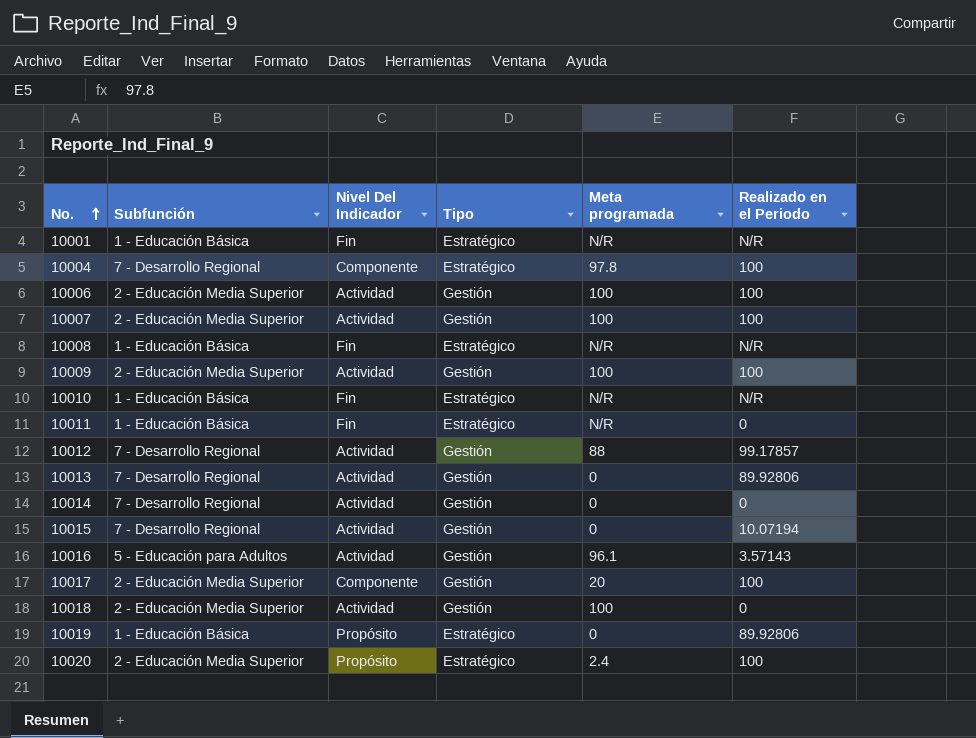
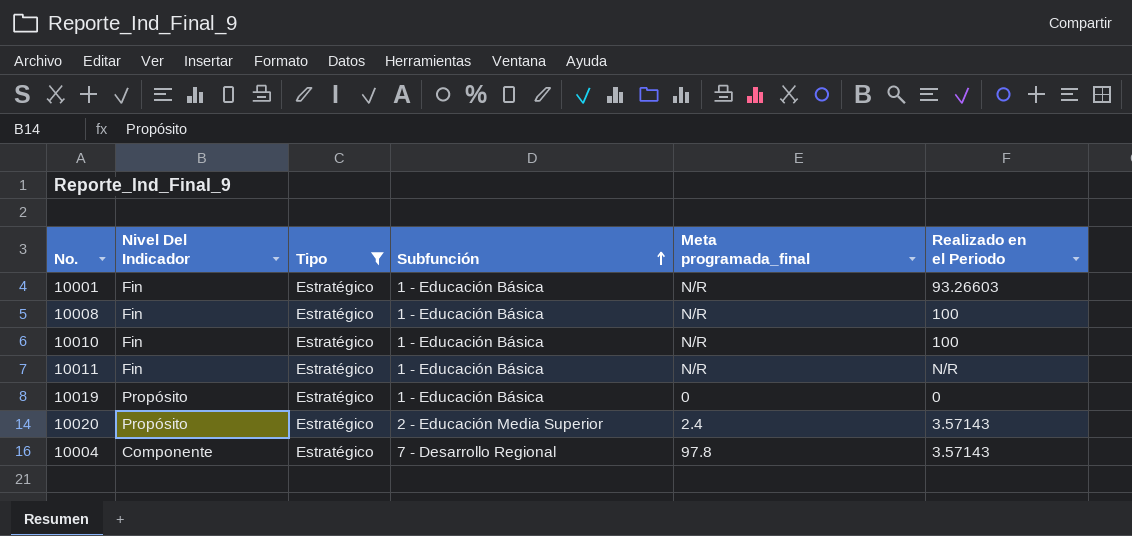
filter: none -> Tipo = Estratégico
row order: No. ascending -> Subfunción ascending
column Subfunción | position: 2 -> 4
column name: Meta programada -> Meta programada_final
10001 | Realizado en el Periodo: N/R -> 93.26603
10008 | Realizado en el Periodo: N/R -> 100
10010 | Realizado en el Periodo: N/R -> 100
10011 | Realizado en el Periodo: 0 -> N/R
10019 | Realizado en el Periodo: 89.92806 -> 0
10020 | Realizado en el Periodo: 100 -> 3.57143
10004 | Realizado en el Periodo: 100 -> 3.57143

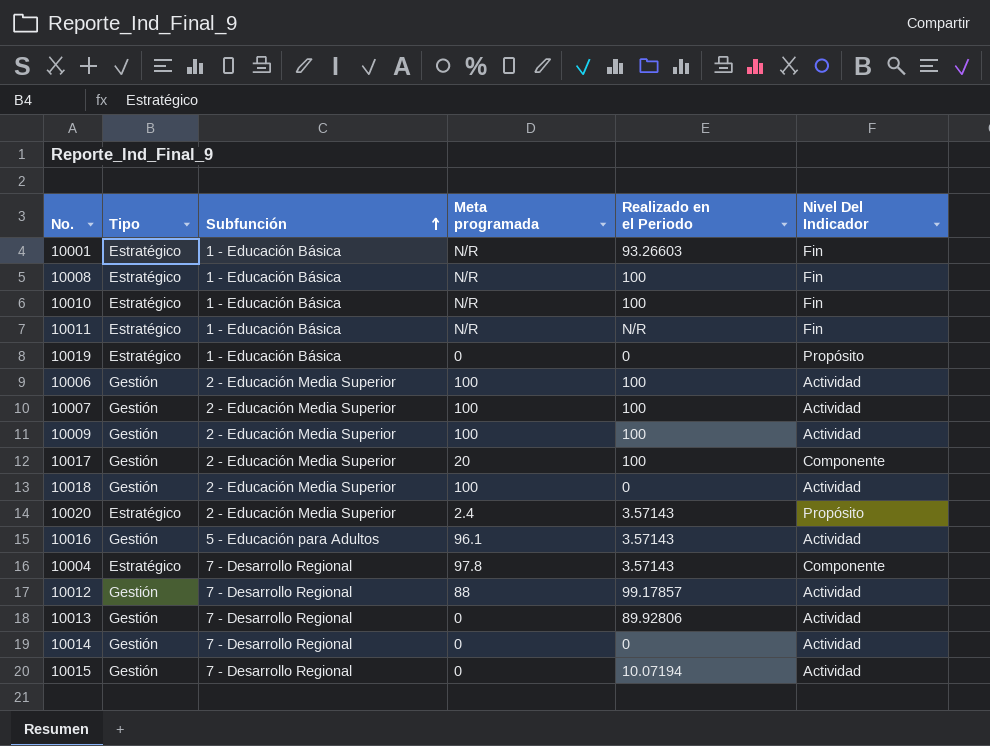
filter: Tipo = Estratégico -> none
column name: Meta programada_final -> Meta programada
column Nivel Del Indicador | position: 2 -> 6

